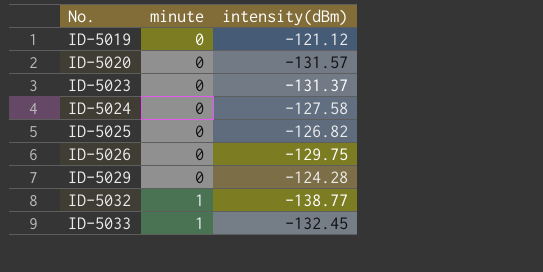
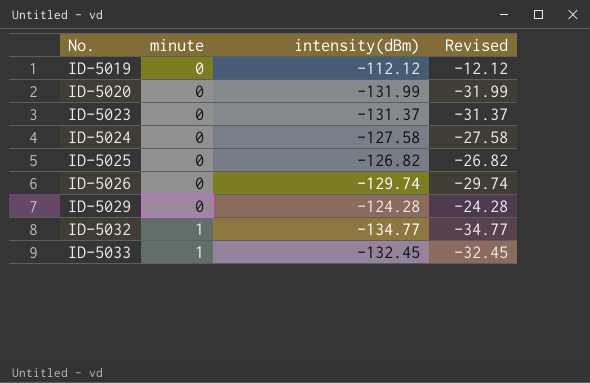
column Revised | formula: none -> [intensity(dBm)] + 100
ID-5019 | intensity(dBm): -121.12 -> -112.12
ID-5020 | intensity(dBm): -131.57 -> -131.99
ID-5026 | intensity(dBm): -129.75 -> -129.74
ID-5032 | intensity(dBm): -138.77 -> -134.77

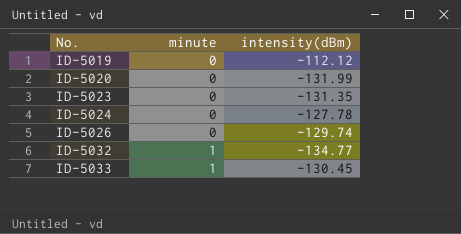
column Revised | formula: [intensity(dBm)] + 100 -> none
row ID-5025: 0 | -126.82 | -26.82 -> none
row ID-5029: 0 | -124.28 | -24.28 -> none
ID-5023 | intensity(dBm): -131.37 -> -131.35
ID-5024 | intensity(dBm): -127.58 -> -127.78
ID-5033 | intensity(dBm): -132.45 -> -130.45

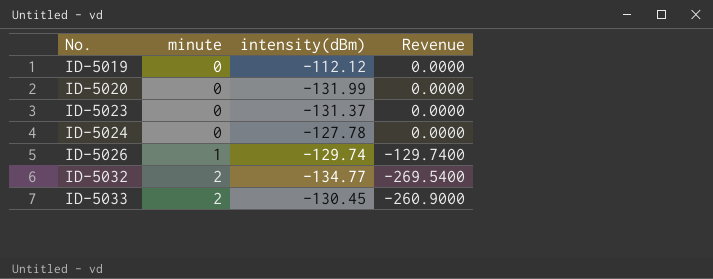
column Revenue | formula: none -> [minute] * [intensity(dBm)]
ID-5023 | intensity(dBm): -131.35 -> -131.37
ID-5026 | minute: 0 -> 1
ID-5032 | minute: 1 -> 2
ID-5033 | minute: 1 -> 2

